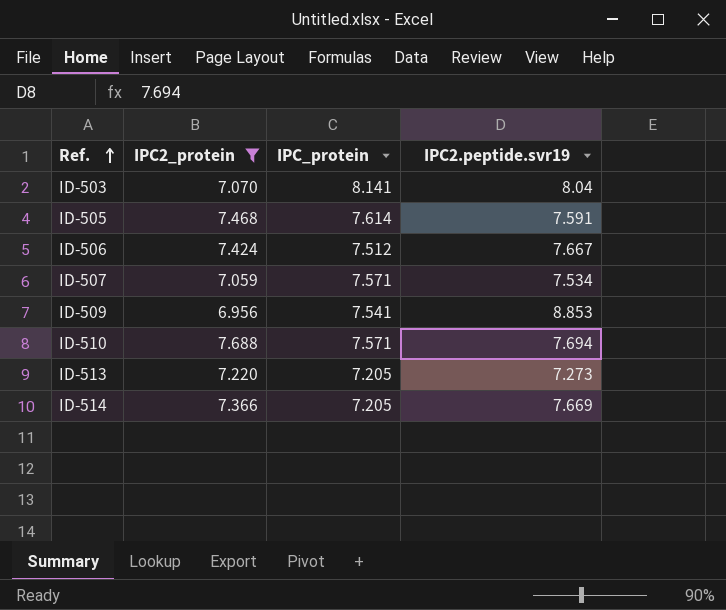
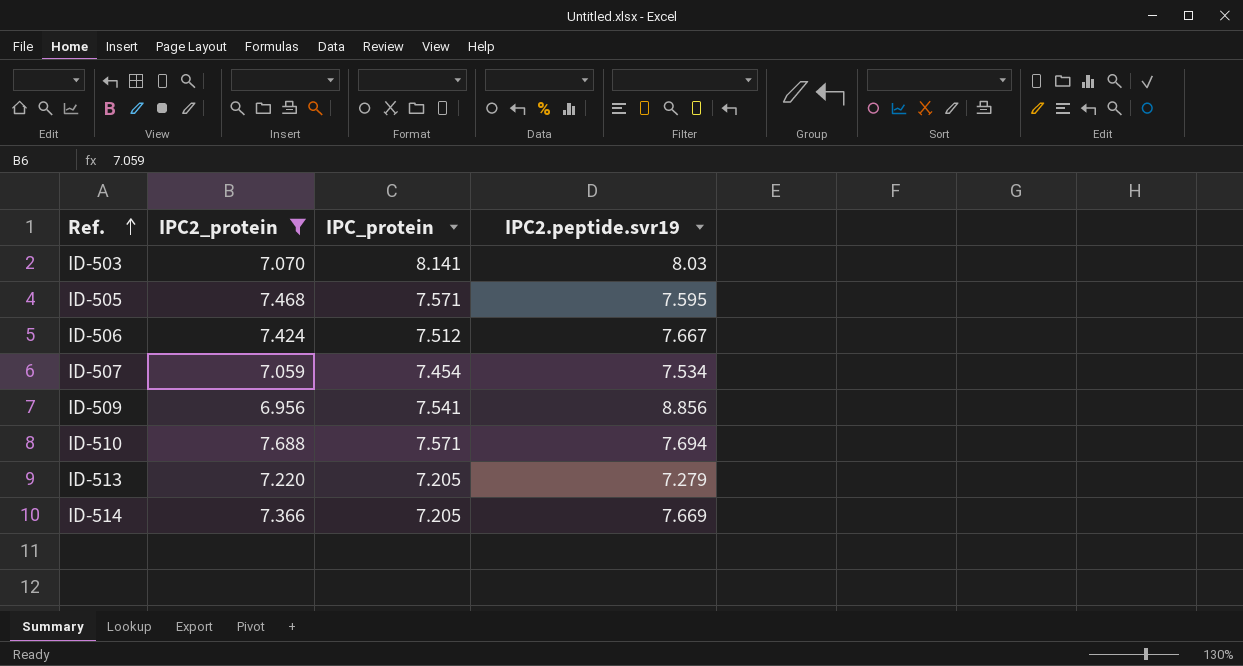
ID-503 | IPC2.peptide.svr19: 8.04 -> 8.03
ID-505 | IPC_protein: 7.614 -> 7.571
ID-505 | IPC2.peptide.svr19: 7.591 -> 7.595
ID-507 | IPC_protein: 7.571 -> 7.454
ID-509 | IPC2.peptide.svr19: 8.853 -> 8.856
ID-513 | IPC2.peptide.svr19: 7.273 -> 7.279

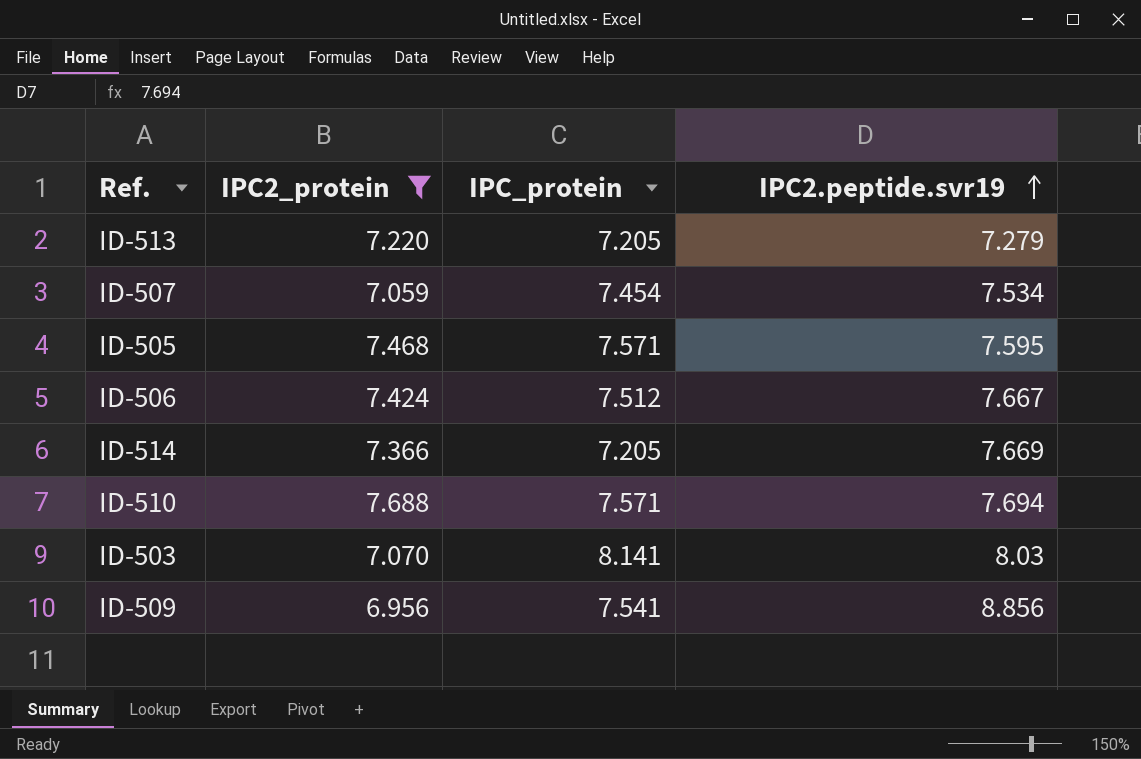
row order: Ref. ascending -> IPC2.peptide.svr19 ascending

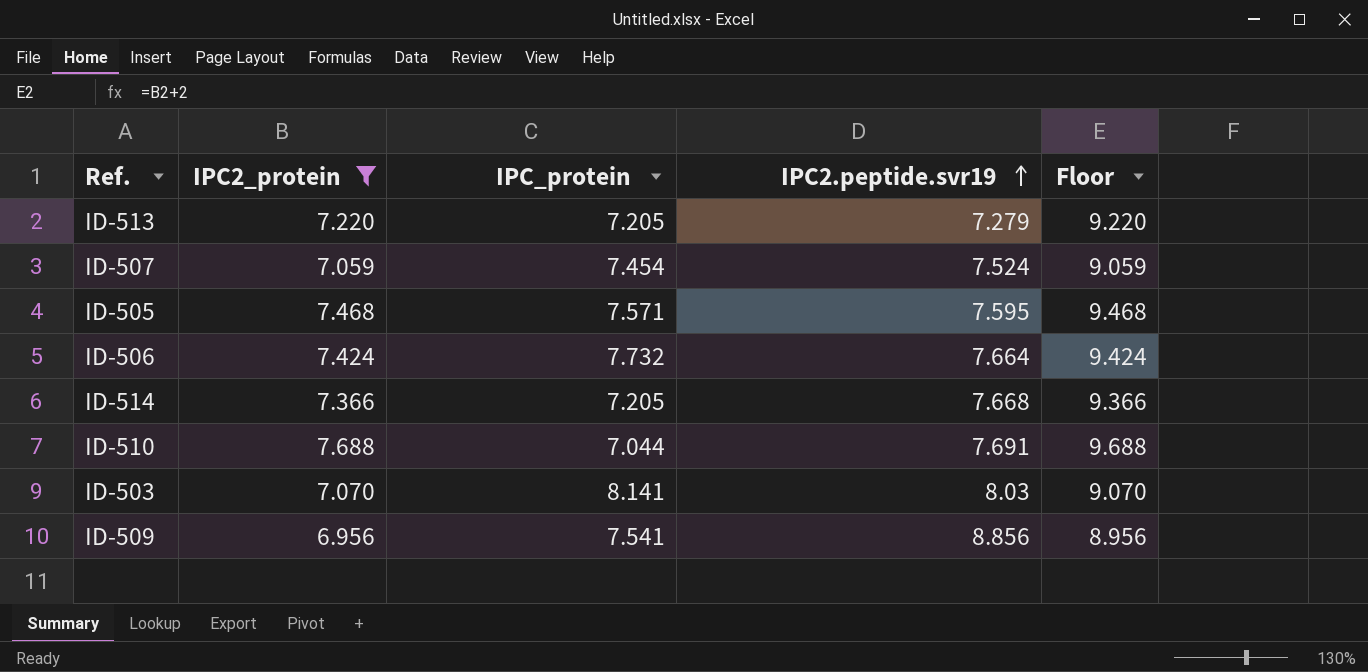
column Floor | formula: none -> [IPC2_protein] + 2
ID-507 | IPC2.peptide.svr19: 7.534 -> 7.524
ID-506 | IPC_protein: 7.512 -> 7.732
ID-506 | IPC2.peptide.svr19: 7.667 -> 7.664
ID-514 | IPC2.peptide.svr19: 7.669 -> 7.668
ID-510 | IPC_protein: 7.571 -> 7.044
ID-510 | IPC2.peptide.svr19: 7.694 -> 7.691

